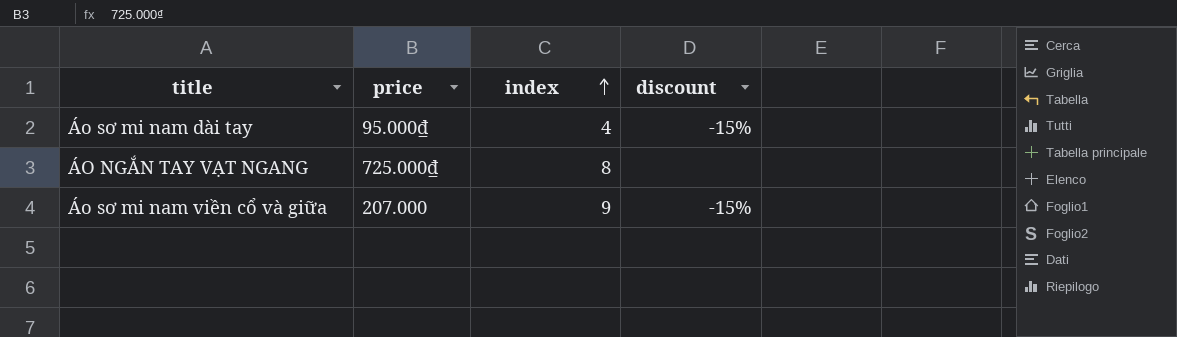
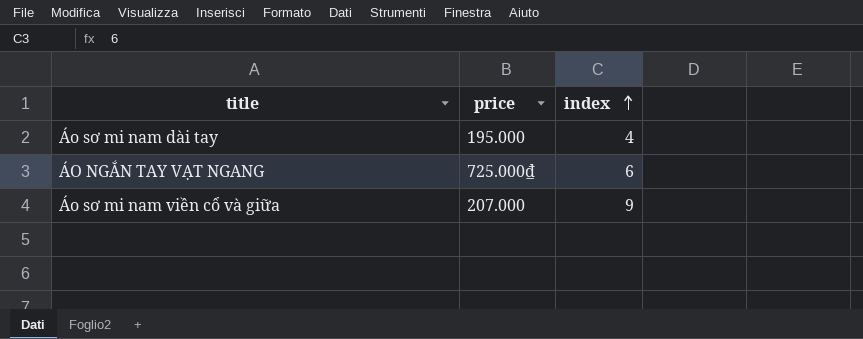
column discount | position: 4 -> none
Áo sơ mi nam dài tay | price: 95.000₫ -> 195.000
ÁO NGẮN TAY VẠT NGANG | index: 8 -> 6

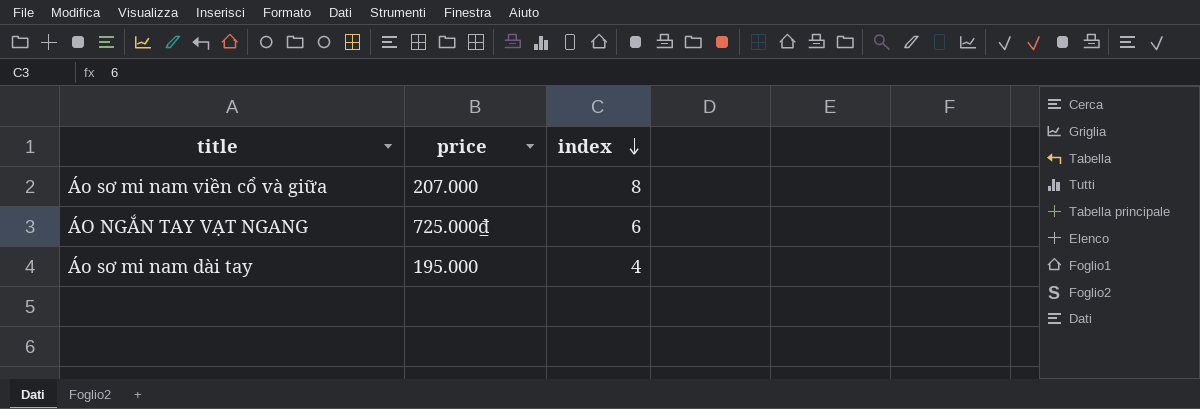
row order: index ascending -> index descending
Áo sơ mi nam viền cổ và giữa | index: 9 -> 8

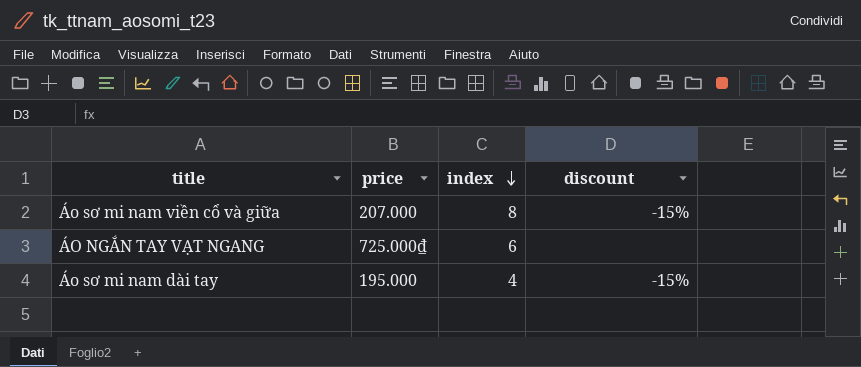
column discount | position: none -> 4

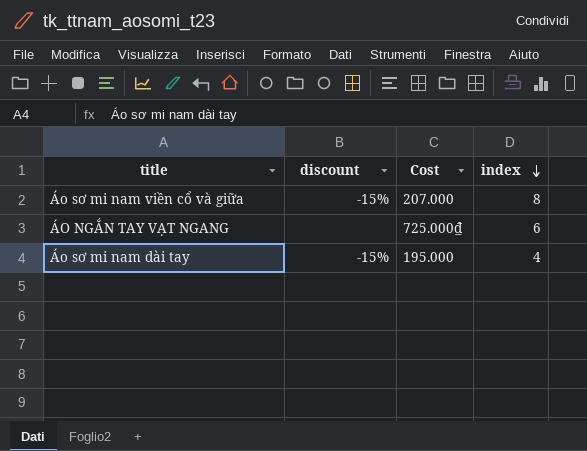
column discount | position: 4 -> 2
column name: price -> Cost

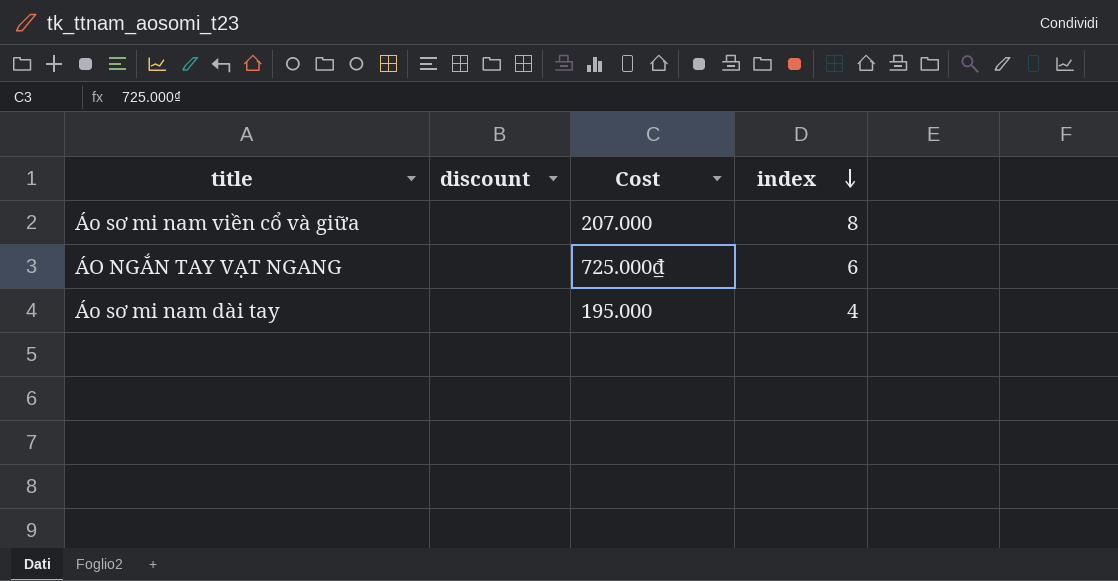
Áo sơ mi nam viền cổ và giữa | discount: -15% -> none
Áo sơ mi nam dài tay | discount: -15% -> none

